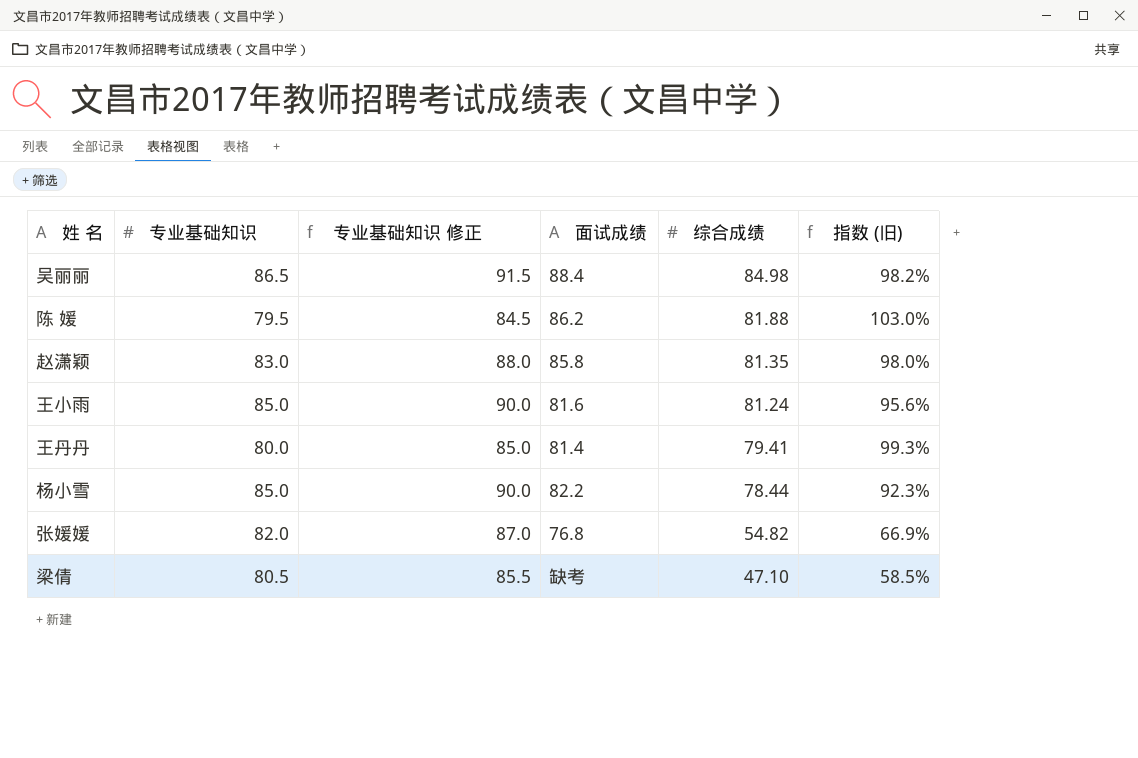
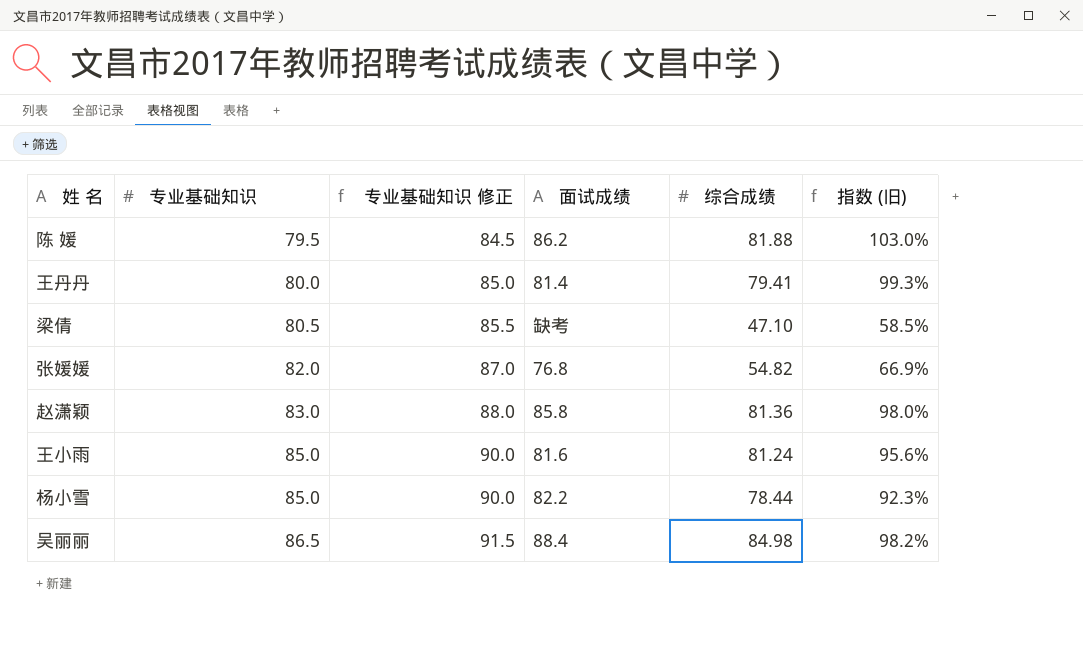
row order: 综合成绩 descending -> 专业基础知识 ascending
赵潇颖 | 综合成绩: 81.35 -> 81.36

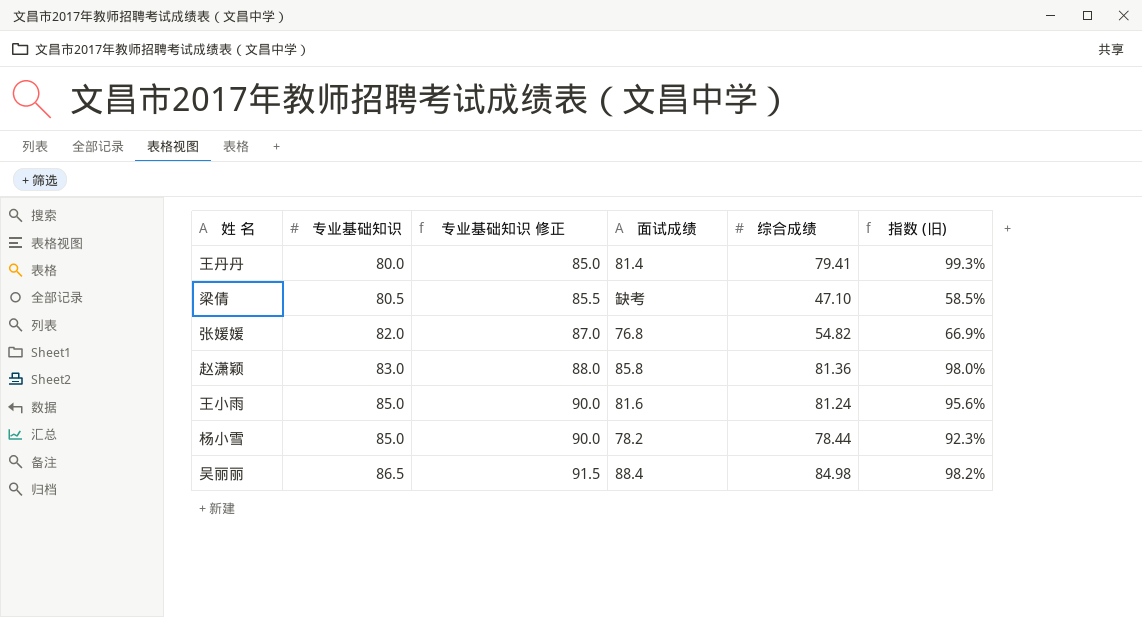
row 陈 媛: 79.5 | 84.5 | 86.2 | 81.88 | 103.0% -> none
杨小雪 | 面试成绩: 82.2 -> 78.2

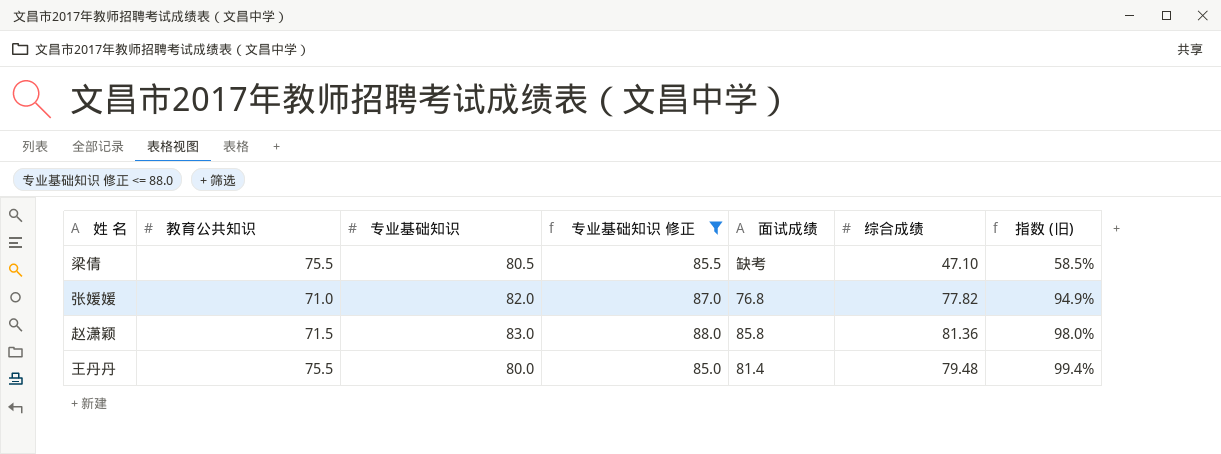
filter: none -> 专业基础知识 修正 <= 88.0
row order: 专业基础知识 ascending -> 指数 (旧) ascending
column 教育公共知识 | position: none -> 2
张媛媛 | 综合成绩: 54.82 -> 77.82
张媛媛 | 指数 (旧): 66.9% -> 94.9%
王丹丹 | 综合成绩: 79.41 -> 79.48
王丹丹 | 指数 (旧): 99.3% -> 99.4%

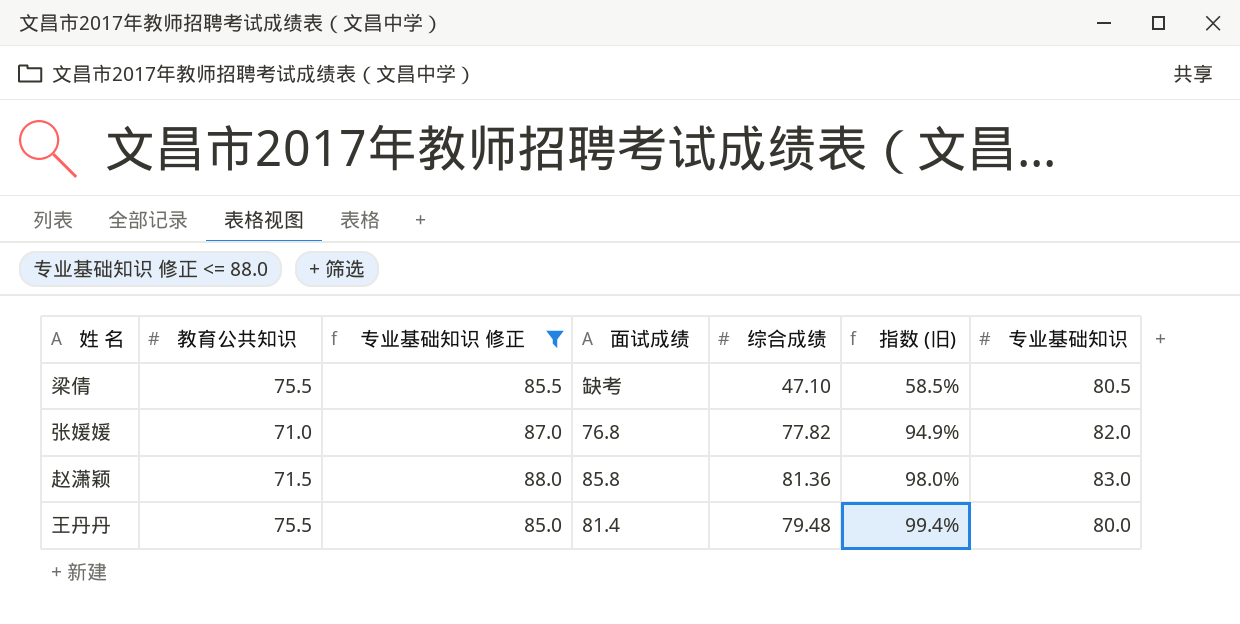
column 专业基础知识 | position: 3 -> 7

